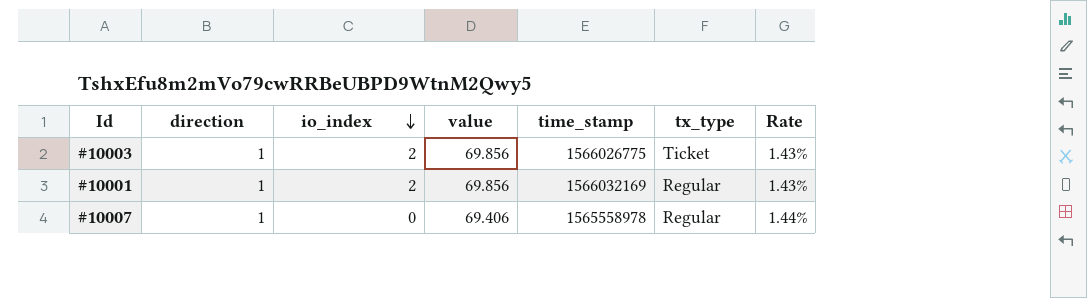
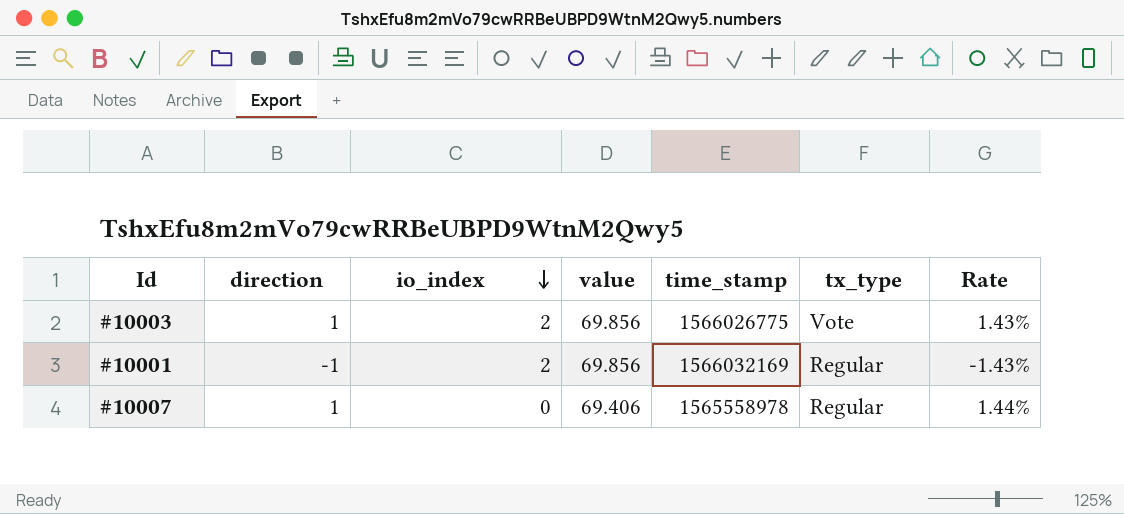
#10003 | tx_type: Ticket -> Vote
#10001 | direction: 1 -> -1
#10001 | Rate: 1.43% -> -1.43%

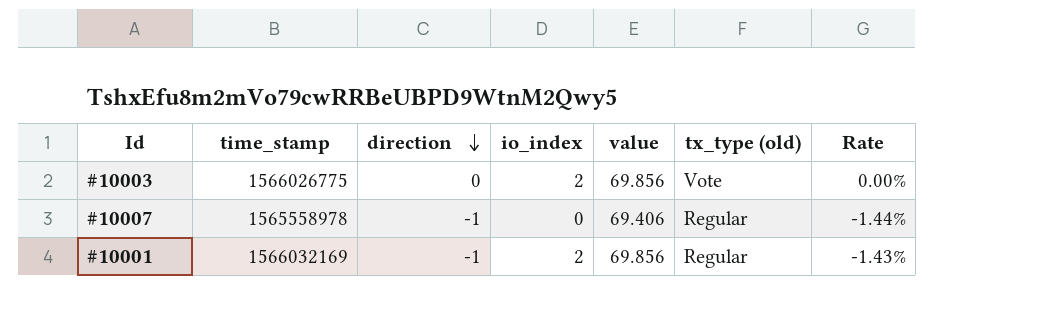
row order: io_index descending -> direction descending
column time_stamp | position: 5 -> 2
column name: tx_type -> tx_type (old)
#10003 | direction: 1 -> 0
#10003 | Rate: 1.43% -> 0.00%
#10007 | direction: 1 -> -1
#10007 | Rate: 1.44% -> -1.44%

